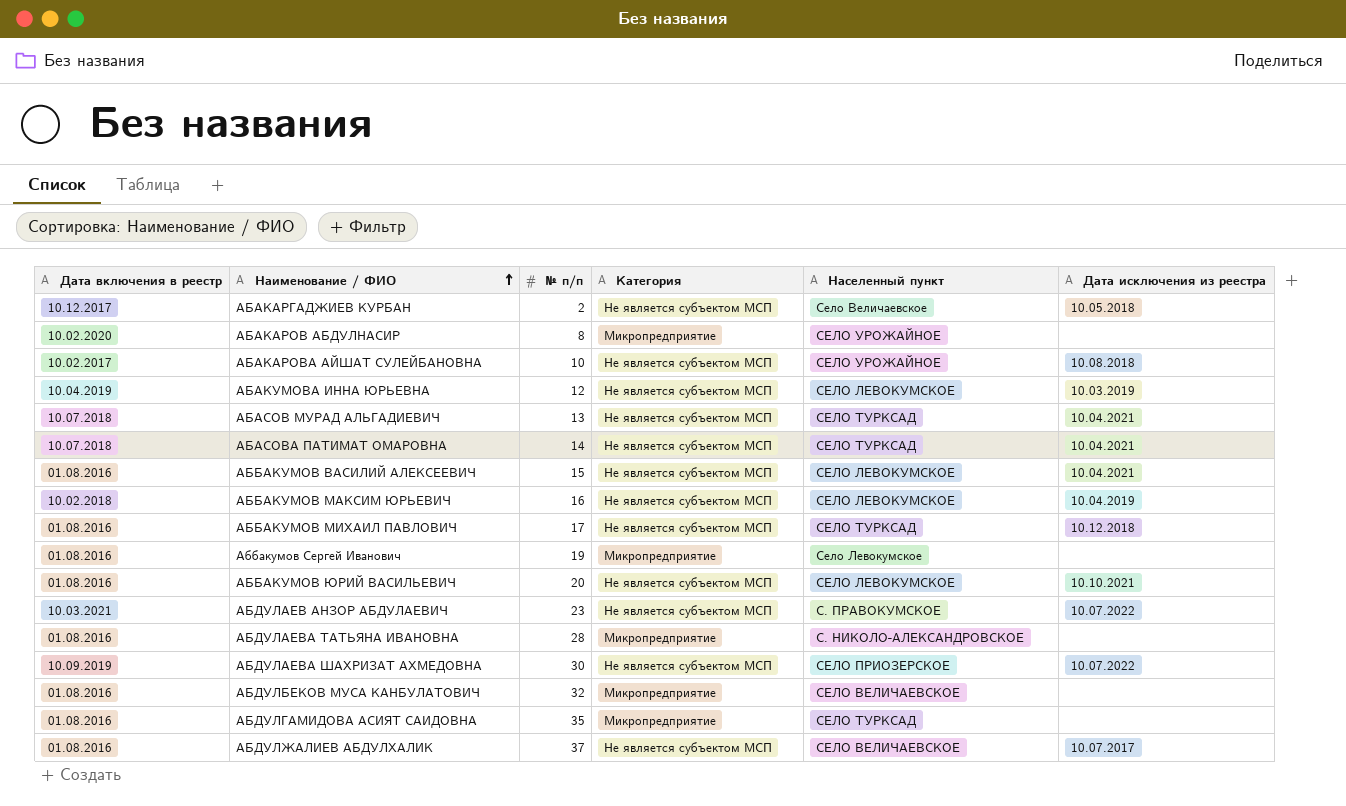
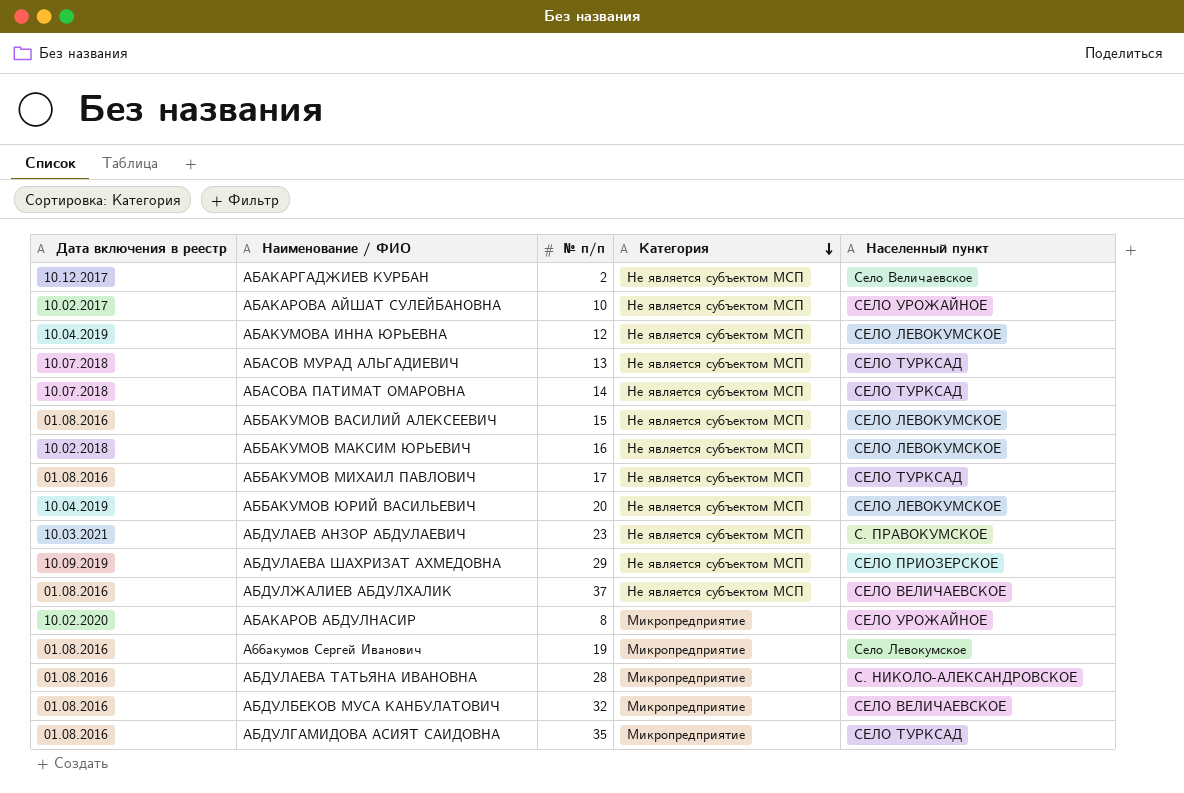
row order: Наименование / ФИО ascending -> Категория descending
column Дата исключения из реестра | position: 6 -> none
АББАКУМОВ ЮРИЙ ВАСИЛЬЕВИЧ | Дата включения в реестр: 01.08.2016 -> 10.04.2019
АБДУЛАЕВА ШАХРИЗАТ АХМЕДОВНА | № п/п: 30 -> 29

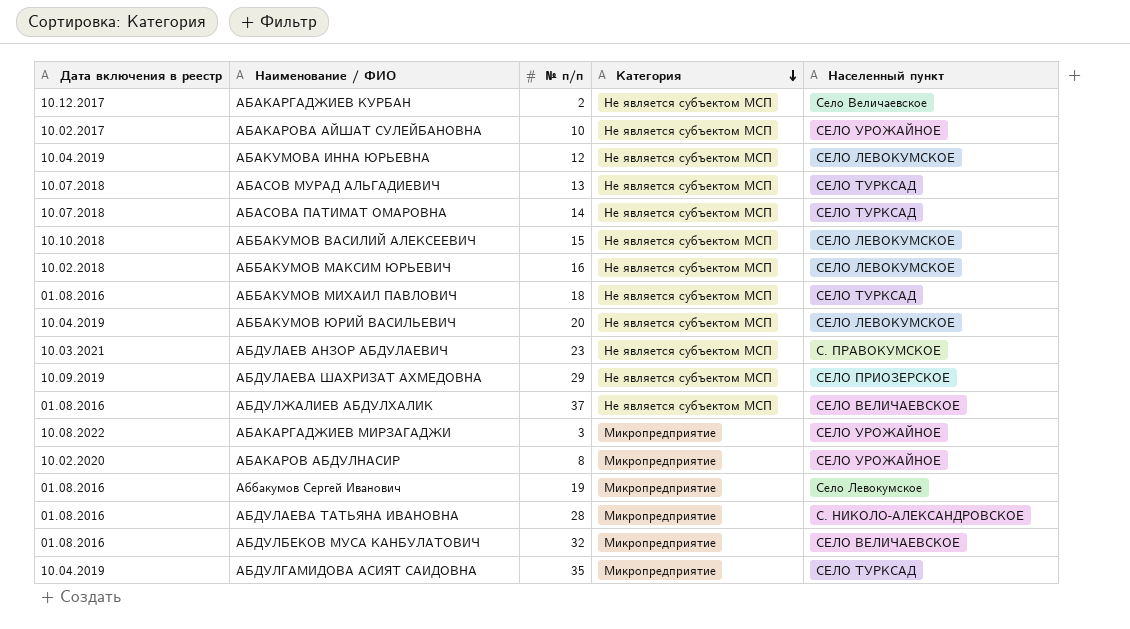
АББАКУМОВ ВАСИЛИЙ АЛЕКСЕЕВИЧ | Дата включения в реестр: 01.08.2016 -> 10.10.2018
АББАКУМОВ МИХАИЛ ПАВЛОВИЧ | № п/п: 17 -> 18
row АБАКАРГАДЖИЕВ МИРЗАГАДЖИ: none -> 10.08.2022 | 3 | Микропредприятие | СЕЛО УРОЖАЙНОЕ
АБДУЛГАМИДОВА АСИЯТ САИДОВНА | Дата включения в реестр: 01.08.2016 -> 10.04.2019

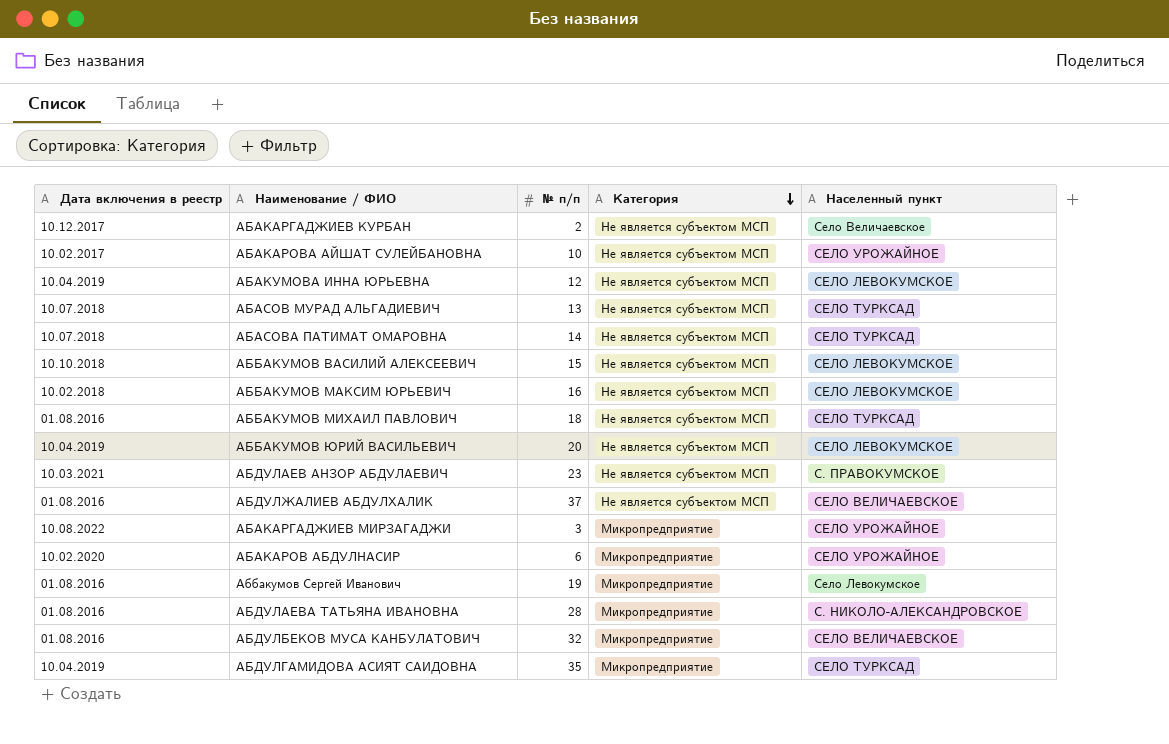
row АБДУЛАЕВА ШАХРИЗАТ АХМЕДОВНА: 10.09.2019 | 29 | Не является субъектом МСП | СЕЛО ПРИОЗЕРСКОЕ -> none
АБАКАРОВ АБДУЛНАСИР | № п/п: 8 -> 6

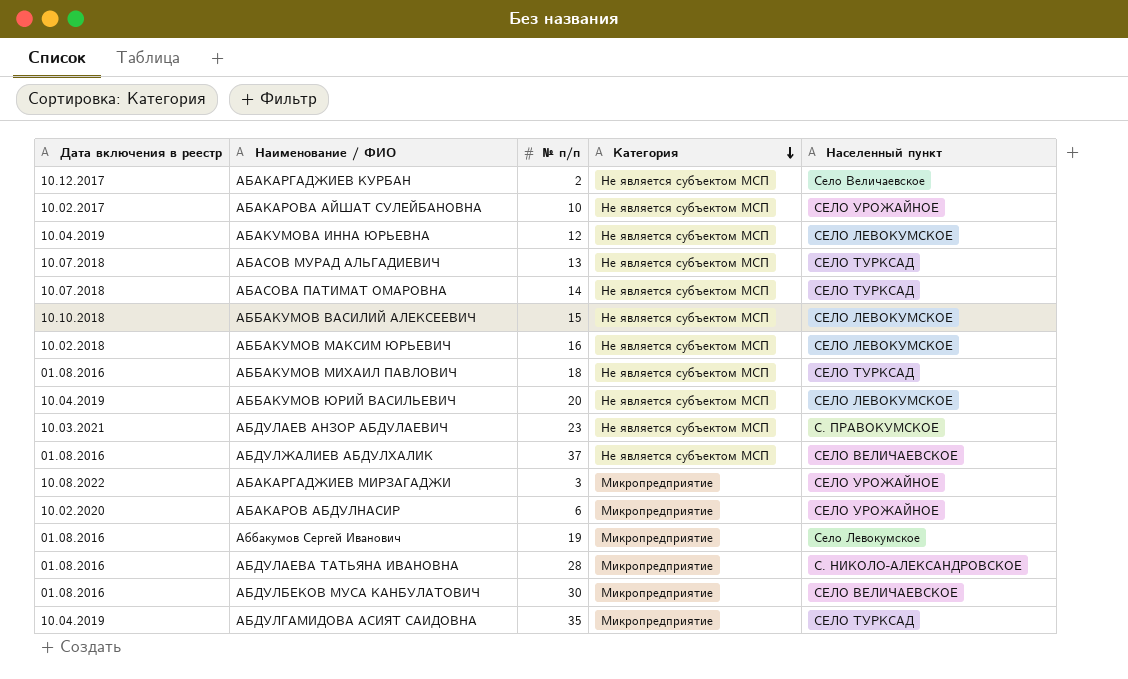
АБДУЛБЕКОВ МУСА КАНБУЛАТОВИЧ | № п/п: 32 -> 30

